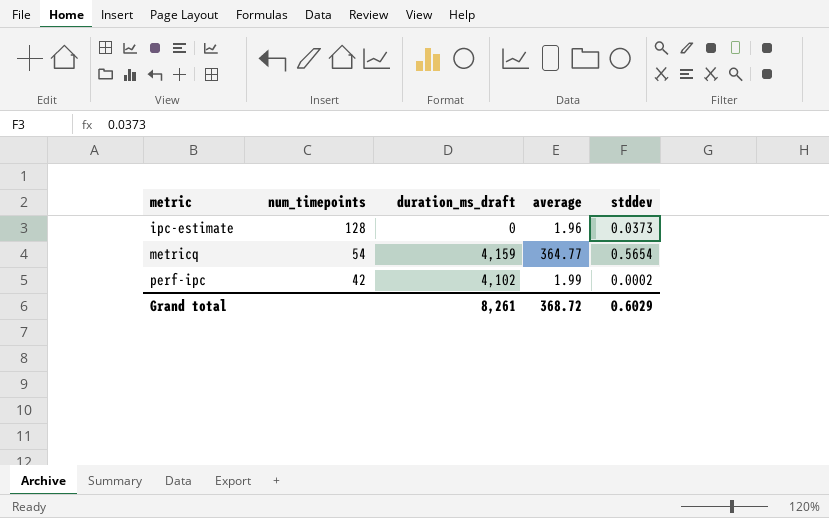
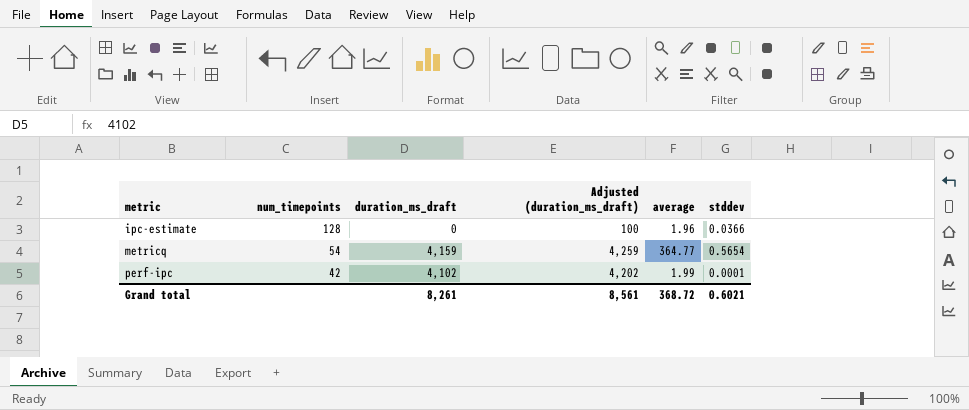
column Adjusted (duration_ms_draft) | formula: none -> [duration_ms_draft] + 100
ipc-estimate | stddev: 0.0373 -> 0.0366
perf-ipc | stddev: 0.0002 -> 0.0001
Grand total | stddev: 0.6029 -> 0.6021

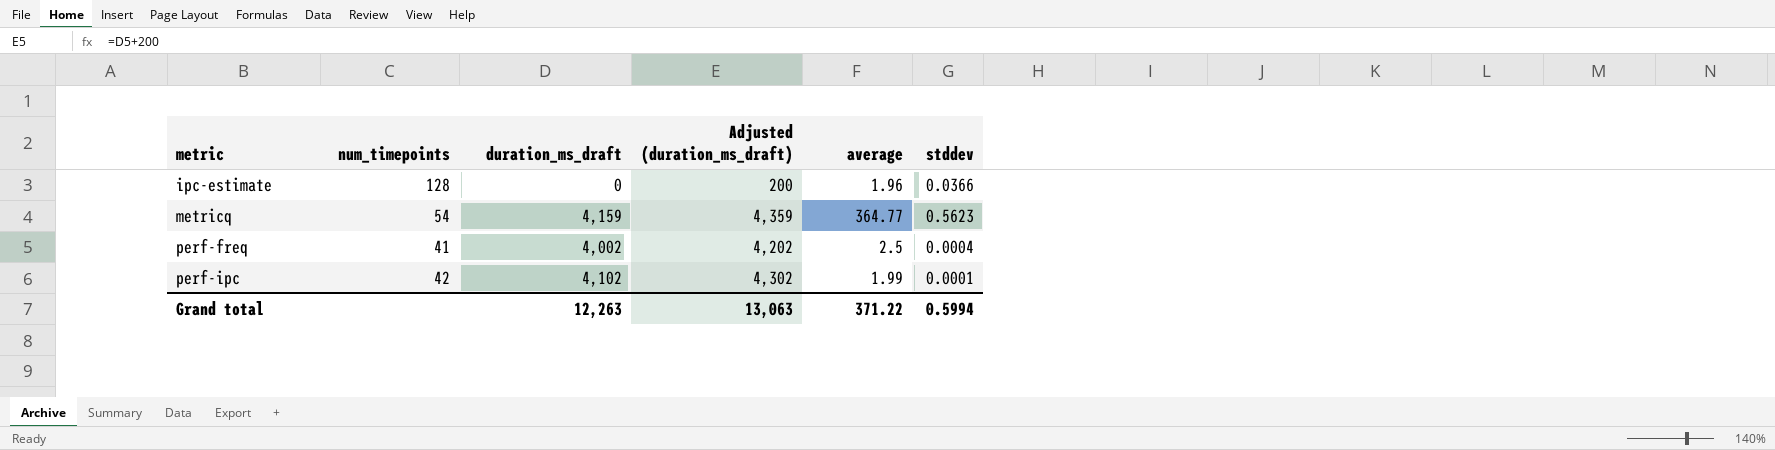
column Adjusted (duration_ms_draft) | formula: [duration_ms_draft] + 100 -> [duration_ms_draft] + 200
metricq | stddev: 0.5654 -> 0.5623
row perf-freq: none -> 41 | 4,002 | 4,202 | 2.5 | 0.0004
Grand total | duration_ms_draft: 8,261 -> 12,263
Grand total | Adjusted (duration_ms_draft): 8,561 -> 13,063
Grand total | average: 368.72 -> 371.22
Grand total | stddev: 0.6021 -> 0.5994

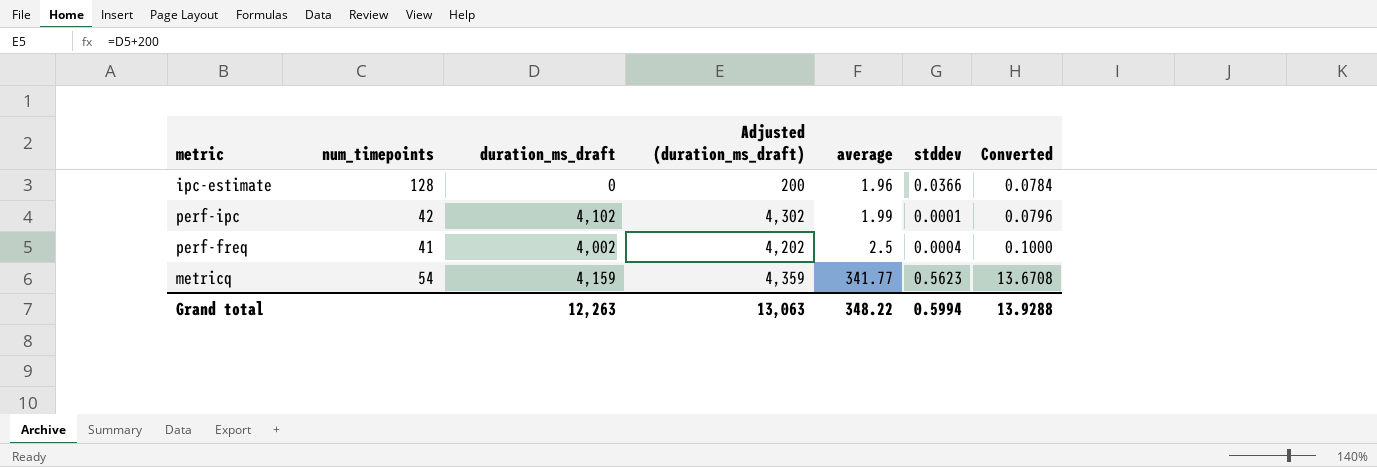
row order: metric ascending -> average ascending
column Converted | formula: none -> [average] * 0.04
metricq | average: 364.77 -> 341.77
Grand total | average: 371.22 -> 348.22

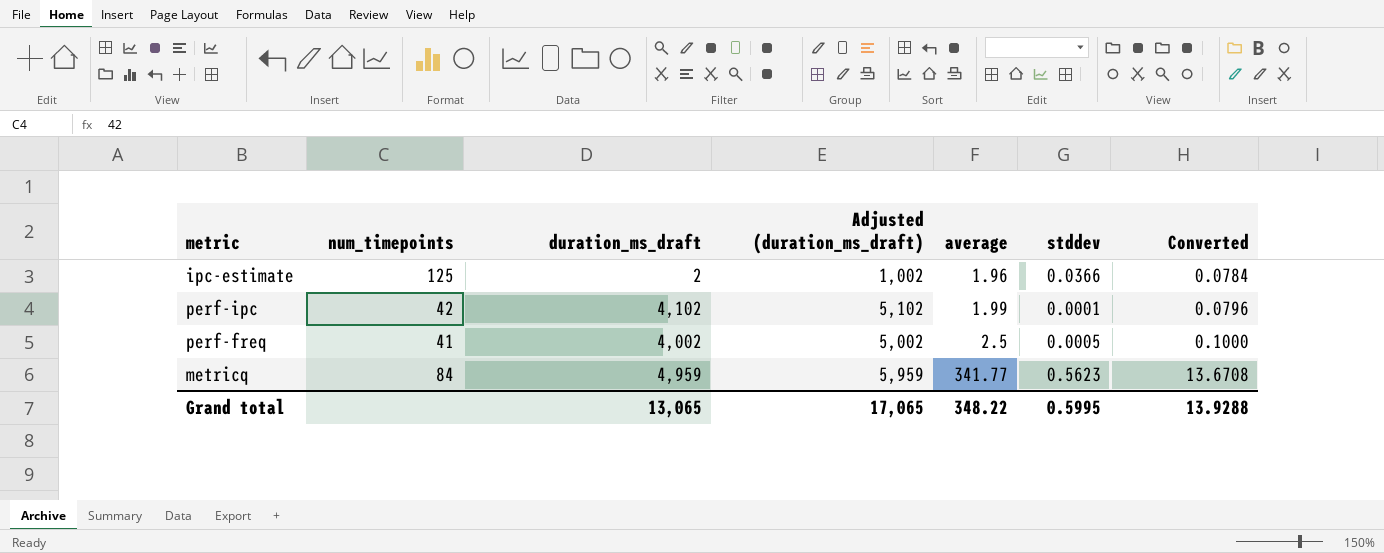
column Adjusted (duration_ms_draft) | formula: [duration_ms_draft] + 200 -> [duration_ms_draft] + 1000
ipc-estimate | num_timepoints: 128 -> 125
ipc-estimate | duration_ms_draft: 0 -> 2
perf-freq | stddev: 0.0004 -> 0.0005
metricq | num_timepoints: 54 -> 84
metricq | duration_ms_draft: 4,159 -> 4,959
Grand total | duration_ms_draft: 12,263 -> 13,065
Grand total | Adjusted (duration_ms_draft): 13,063 -> 17,065
Grand total | stddev: 0.5994 -> 0.5995

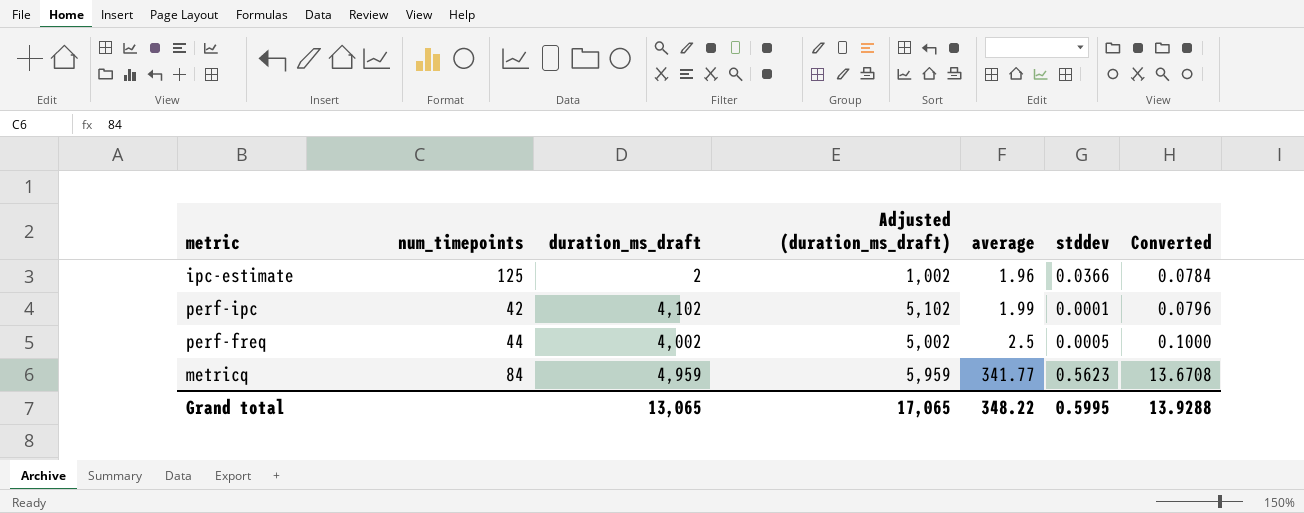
perf-freq | num_timepoints: 41 -> 44

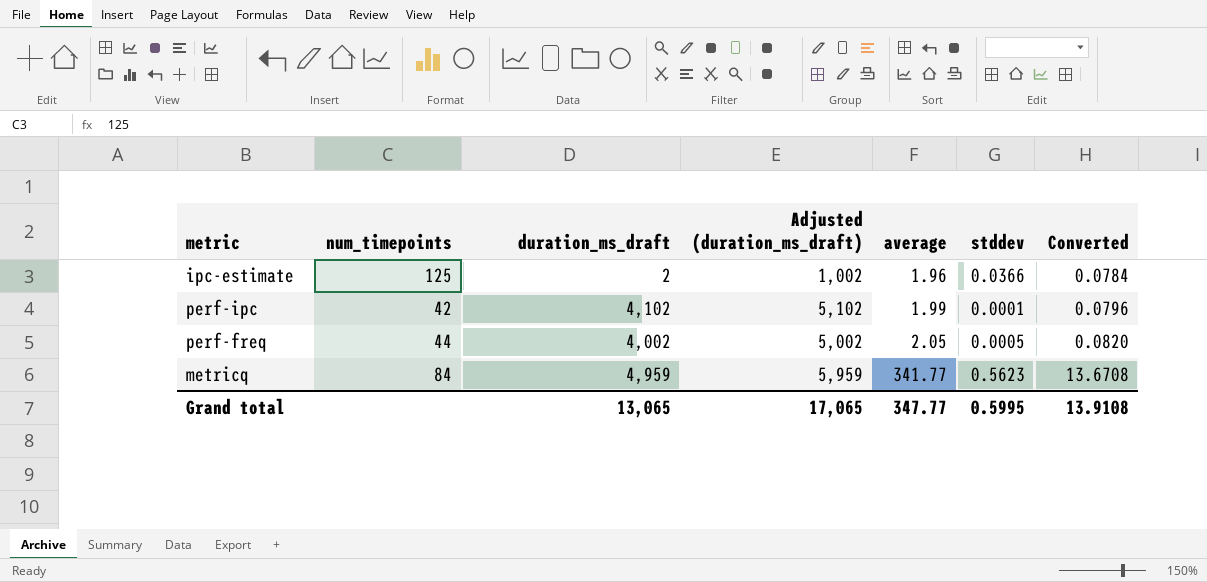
perf-freq | average: 2.5 -> 2.05
perf-freq | Converted: 0.1000 -> 0.0820
Grand total | average: 348.22 -> 347.77
Grand total | Converted: 13.9288 -> 13.9108

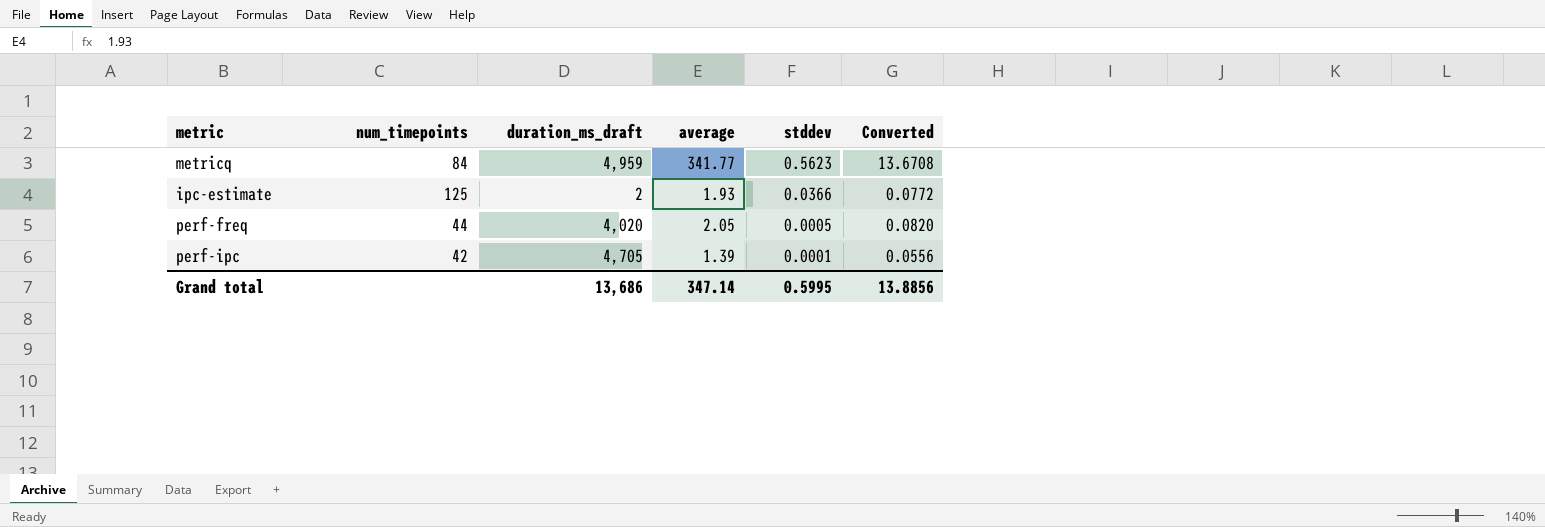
row order: average ascending -> stddev descending
column Adjusted (duration_ms_draft) | formula: [duration_ms_draft] + 1000 -> none
ipc-estimate | average: 1.96 -> 1.93
ipc-estimate | Converted: 0.0784 -> 0.0772
perf-freq | duration_ms_draft: 4,002 -> 4,020
perf-ipc | duration_ms_draft: 4,102 -> 4,705
perf-ipc | average: 1.99 -> 1.39
perf-ipc | Converted: 0.0796 -> 0.0556
Grand total | duration_ms_draft: 13,065 -> 13,686
Grand total | average: 347.77 -> 347.14
Grand total | Converted: 13.9108 -> 13.8856

